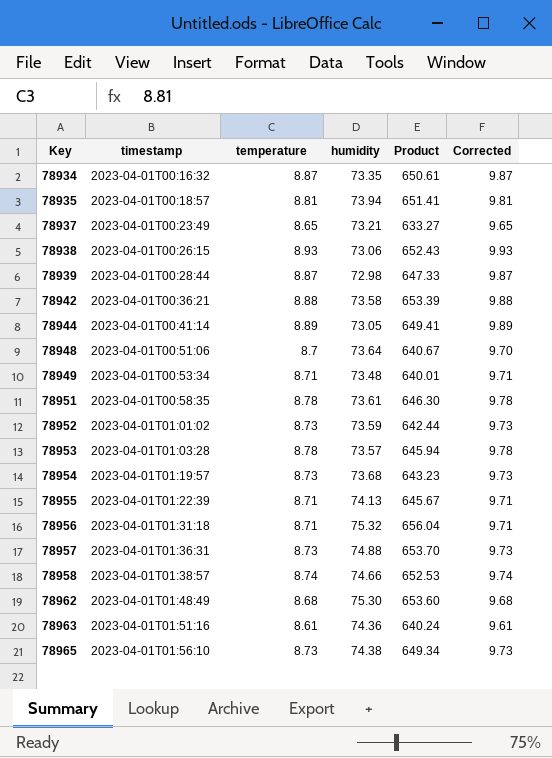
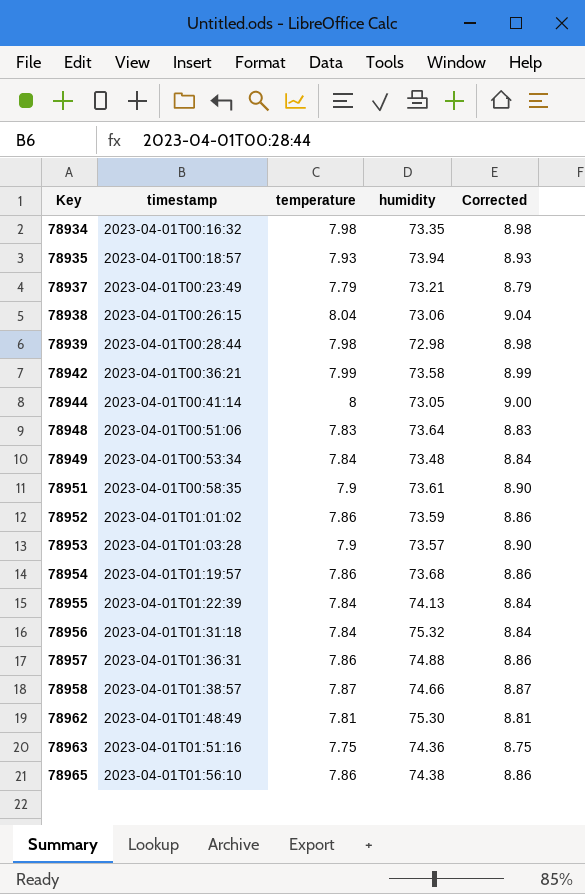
column Product | formula: [temperature] * [humidity] -> none
78934 | temperature: 8.87 -> 7.98
78934 | Corrected: 9.87 -> 8.98
78935 | temperature: 8.81 -> 7.93
78935 | Corrected: 9.81 -> 8.93
78937 | temperature: 8.65 -> 7.79
78937 | Corrected: 9.65 -> 8.79
78938 | temperature: 8.93 -> 8.04
78938 | Corrected: 9.93 -> 9.04
78939 | temperature: 8.87 -> 7.98
78939 | Corrected: 9.87 -> 8.98
78942 | temperature: 8.88 -> 7.99
78942 | Corrected: 9.88 -> 8.99
78944 | temperature: 8.89 -> 8
78944 | Corrected: 9.89 -> 9.00
78948 | temperature: 8.7 -> 7.83
78948 | Corrected: 9.70 -> 8.83
78949 | temperature: 8.71 -> 7.84
78949 | Corrected: 9.71 -> 8.84
78951 | temperature: 8.78 -> 7.9
78951 | Corrected: 9.78 -> 8.90
78952 | temperature: 8.73 -> 7.86
78952 | Corrected: 9.73 -> 8.86
78953 | temperature: 8.78 -> 7.9
78953 | Corrected: 9.78 -> 8.90
78954 | temperature: 8.73 -> 7.86
78954 | Corrected: 9.73 -> 8.86
78955 | temperature: 8.71 -> 7.84
78955 | Corrected: 9.71 -> 8.84
78956 | temperature: 8.71 -> 7.84
78956 | Corrected: 9.71 -> 8.84
78957 | temperature: 8.73 -> 7.86
78957 | Corrected: 9.73 -> 8.86
78958 | temperature: 8.74 -> 7.87
78958 | Corrected: 9.74 -> 8.87
78962 | temperature: 8.68 -> 7.81
78962 | Corrected: 9.68 -> 8.81
78963 | temperature: 8.61 -> 7.75
78963 | Corrected: 9.61 -> 8.75
78965 | temperature: 8.73 -> 7.86
78965 | Corrected: 9.73 -> 8.86

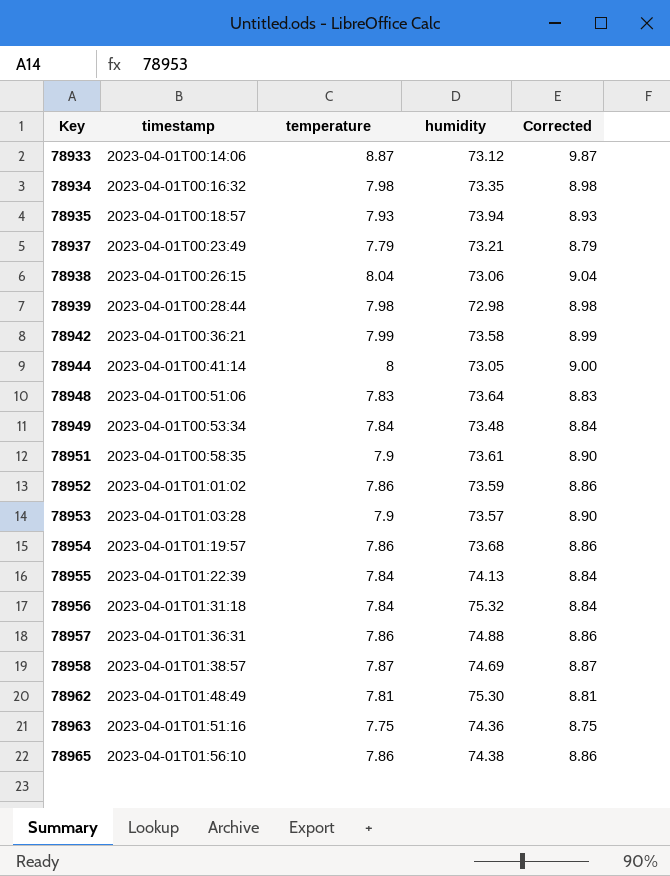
row 78933: none -> 2023-04-01T00:14:06 | 8.87 | 73.12 | 9.87
78958 | humidity: 74.66 -> 74.69

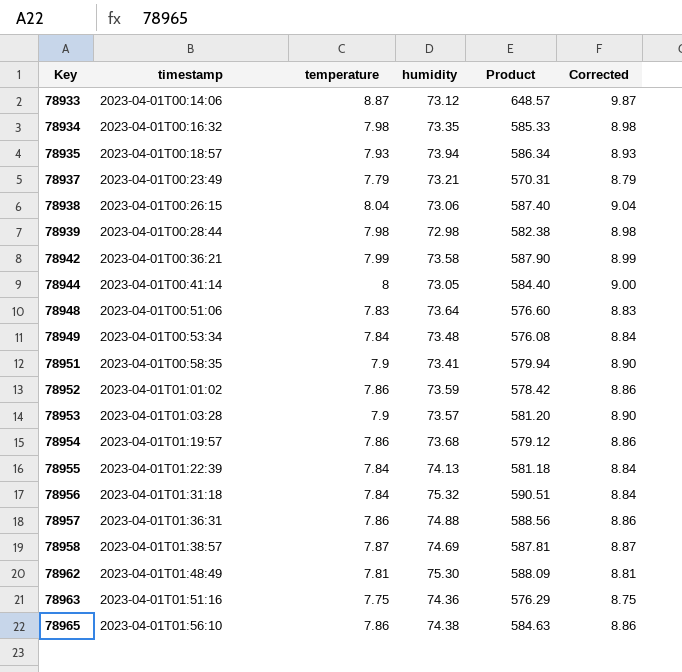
column Product | formula: none -> [temperature] * [humidity]
78951 | humidity: 73.61 -> 73.41

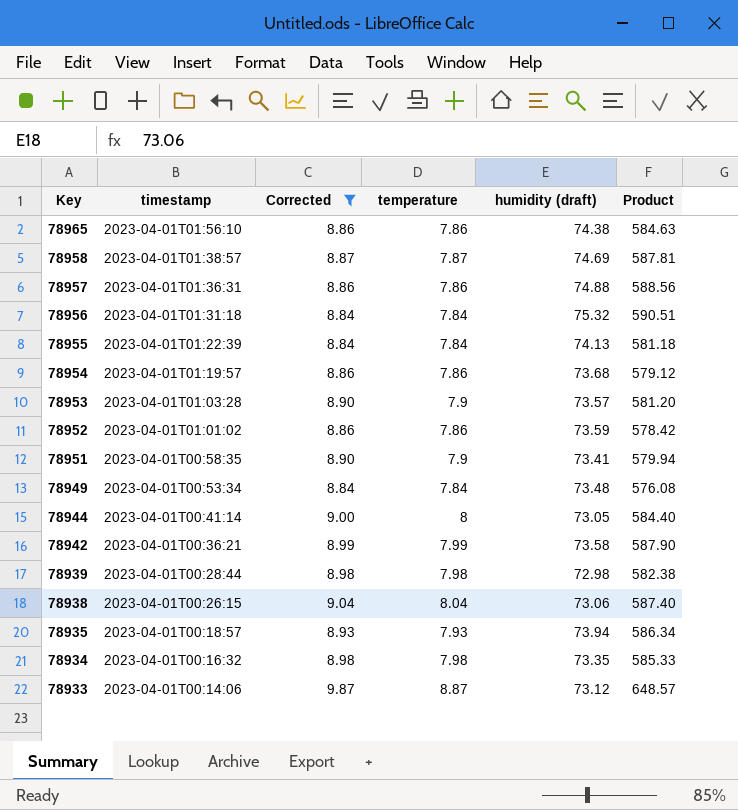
filter: none -> Corrected >= 8.84
row order: Key ascending -> Key descending
column Corrected | position: 6 -> 3
column name: humidity -> humidity (draft)

